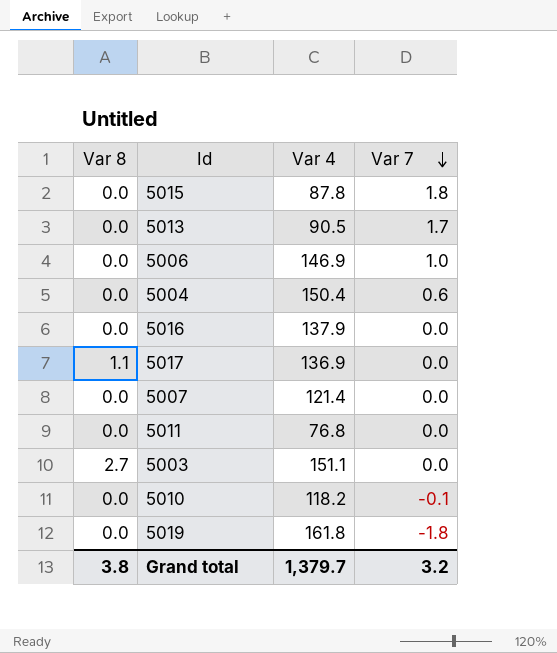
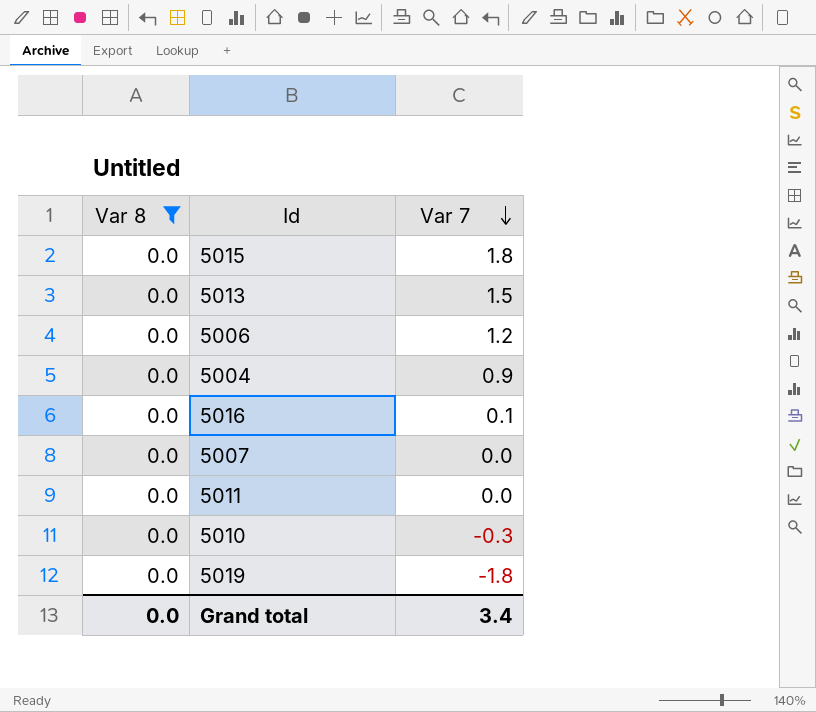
filter: none -> Var 8 = 0.0
column Var 4 | position: 3 -> none
5013 | Var 7: 1.7 -> 1.5
5006 | Var 7: 1.0 -> 1.2
5004 | Var 7: 0.6 -> 0.9
5016 | Var 7: 0.0 -> 0.1
5010 | Var 7: -0.1 -> -0.3
Grand total | Var 8: 3.8 -> 0.0
Grand total | Var 7: 3.2 -> 3.4

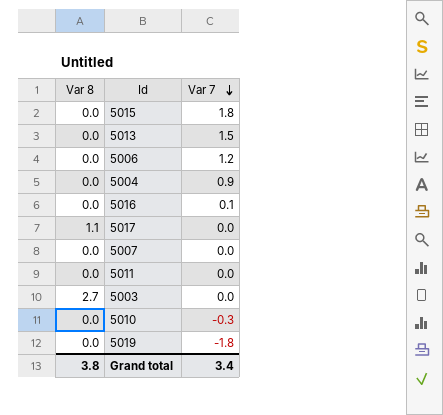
filter: Var 8 = 0.0 -> none
Grand total | Var 8: 0.0 -> 3.8

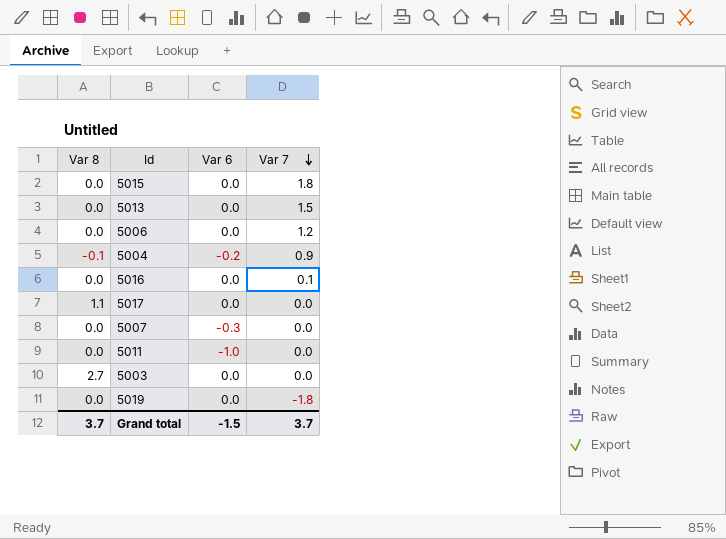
column Var 6 | position: none -> 3
row 5010: 0.0 | -0.3 -> none
5004 | Var 8: 0.0 -> -0.1
Grand total | Var 8: 3.8 -> 3.7
Grand total | Var 7: 3.4 -> 3.7

